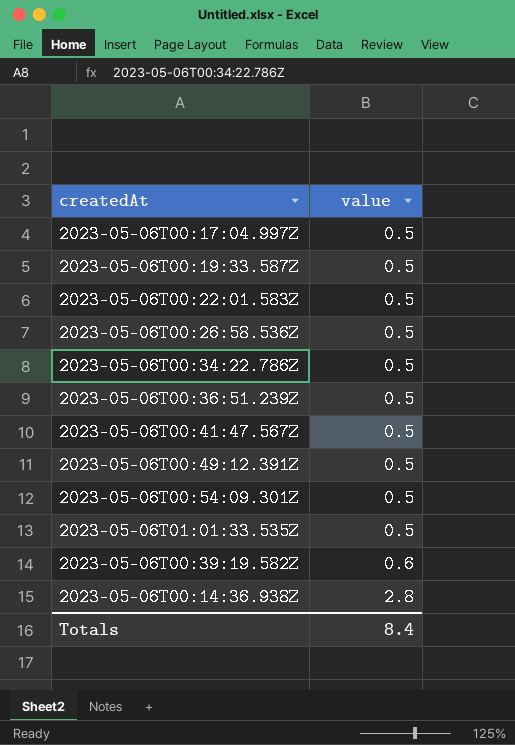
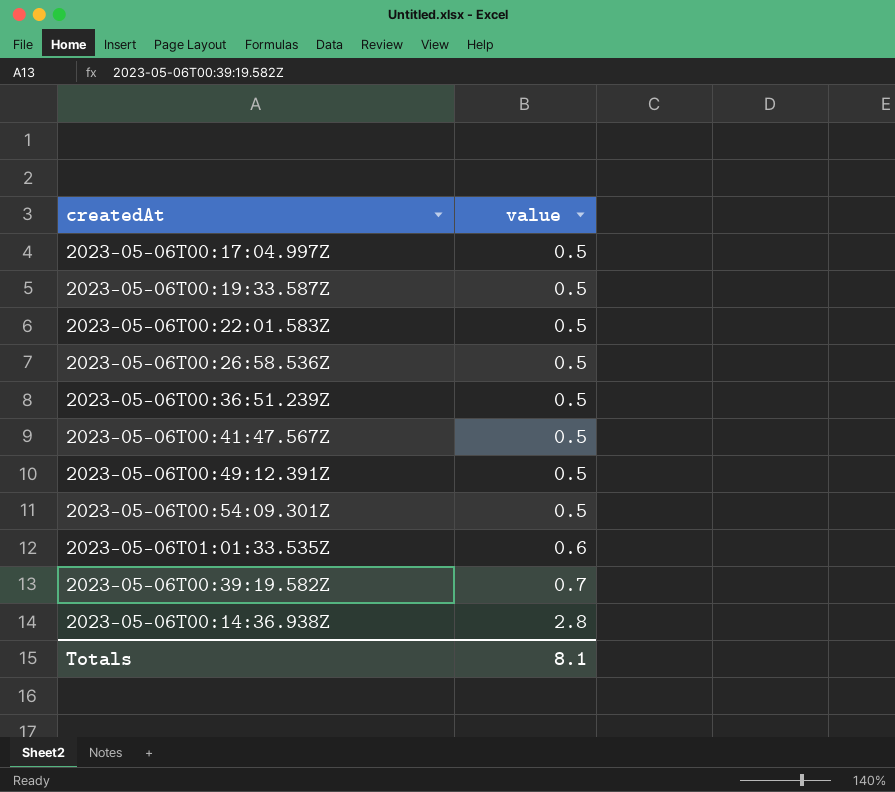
row 2023-05-06T00:34:22.786Z: 0.5 -> none
2023-05-06T01:01:33.535Z | value: 0.5 -> 0.6
2023-05-06T00:39:19.582Z | value: 0.6 -> 0.7
Totals | value: 8.4 -> 8.1

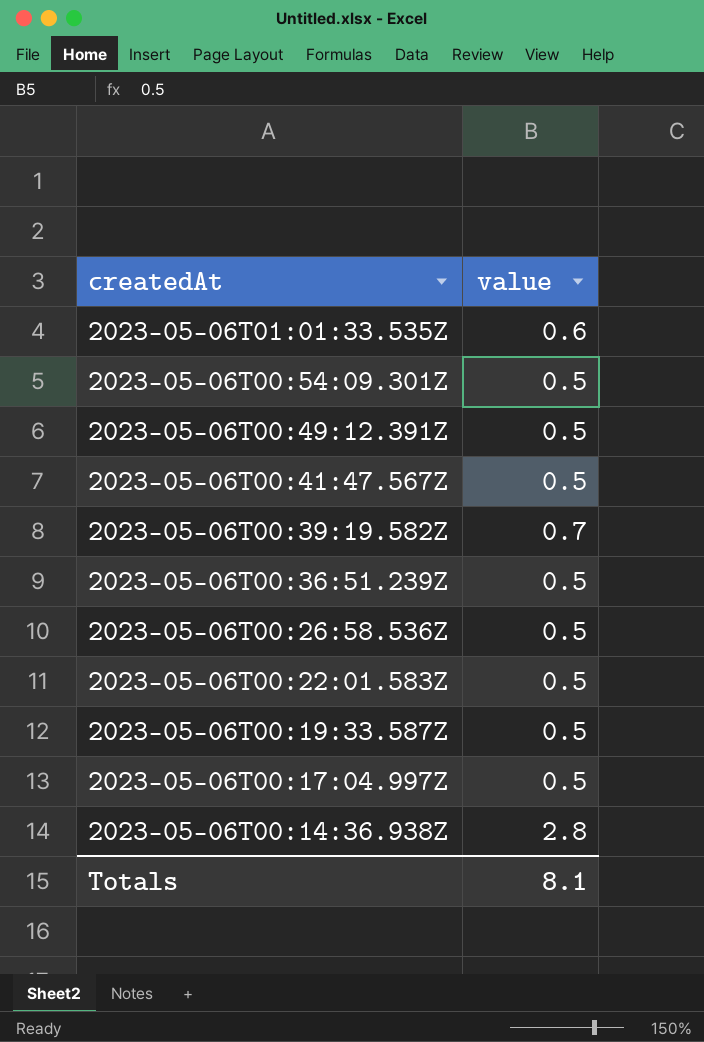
row order: value ascending -> createdAt descending

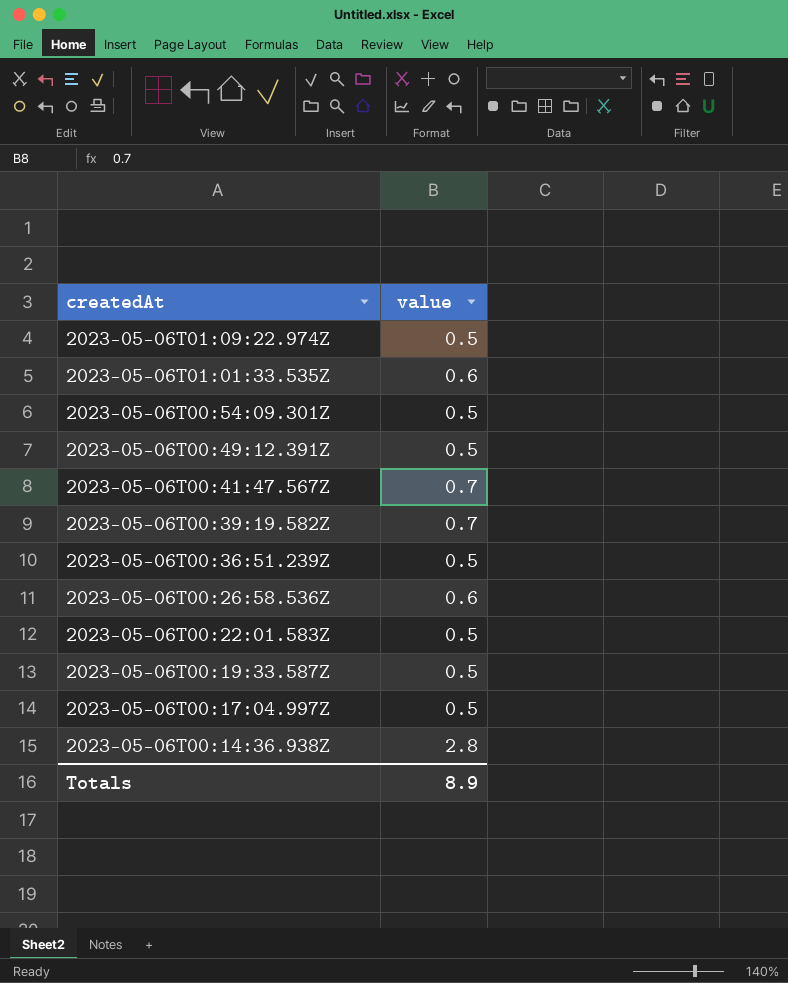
row 2023-05-06T01:09:22.974Z: none -> 0.5
2023-05-06T00:41:47.567Z | value: 0.5 -> 0.7
2023-05-06T00:26:58.536Z | value: 0.5 -> 0.6
Totals | value: 8.1 -> 8.9

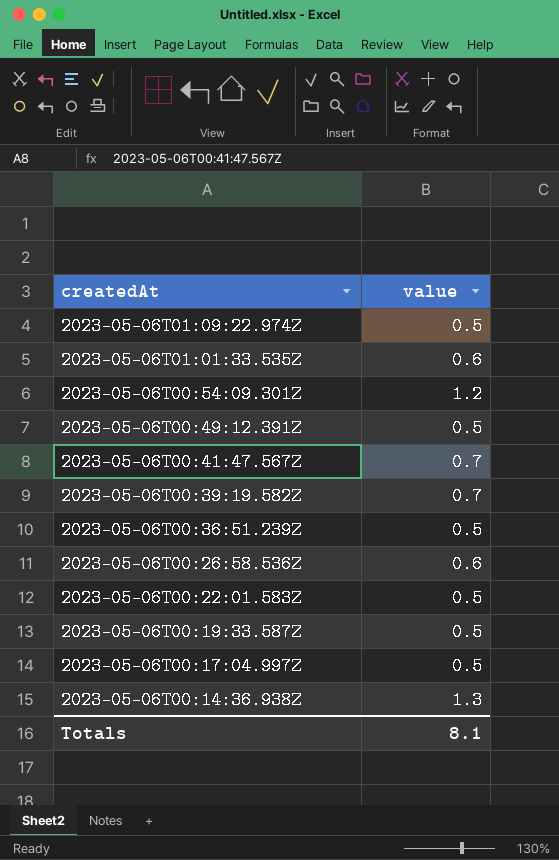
2023-05-06T00:54:09.301Z | value: 0.5 -> 1.2
2023-05-06T00:14:36.938Z | value: 2.8 -> 1.3
Totals | value: 8.9 -> 8.1

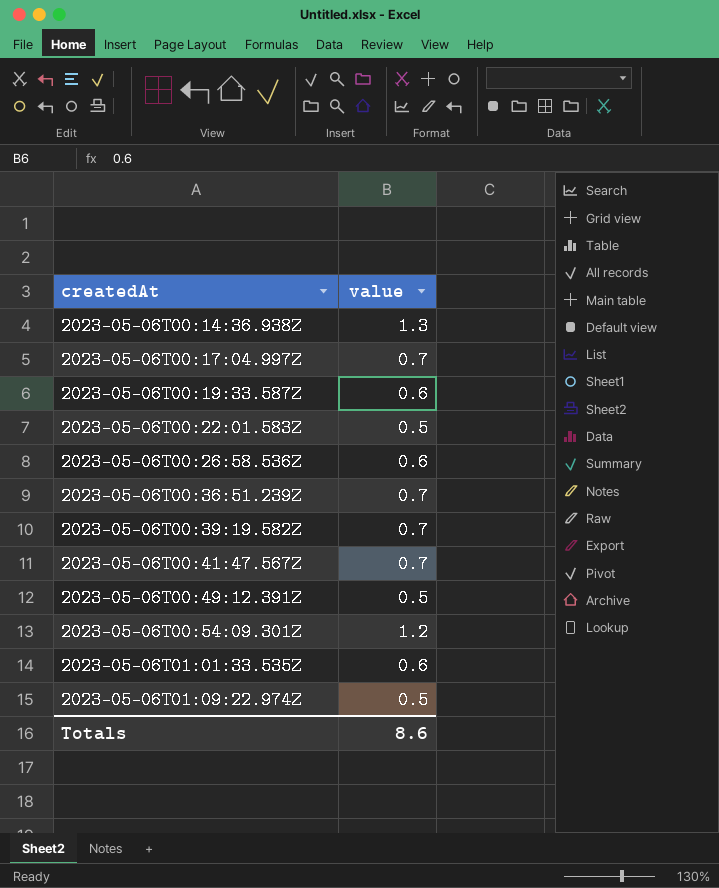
row order: createdAt descending -> createdAt ascending
2023-05-06T00:17:04.997Z | value: 0.5 -> 0.7
2023-05-06T00:19:33.587Z | value: 0.5 -> 0.6
2023-05-06T00:36:51.239Z | value: 0.5 -> 0.7
Totals | value: 8.1 -> 8.6

